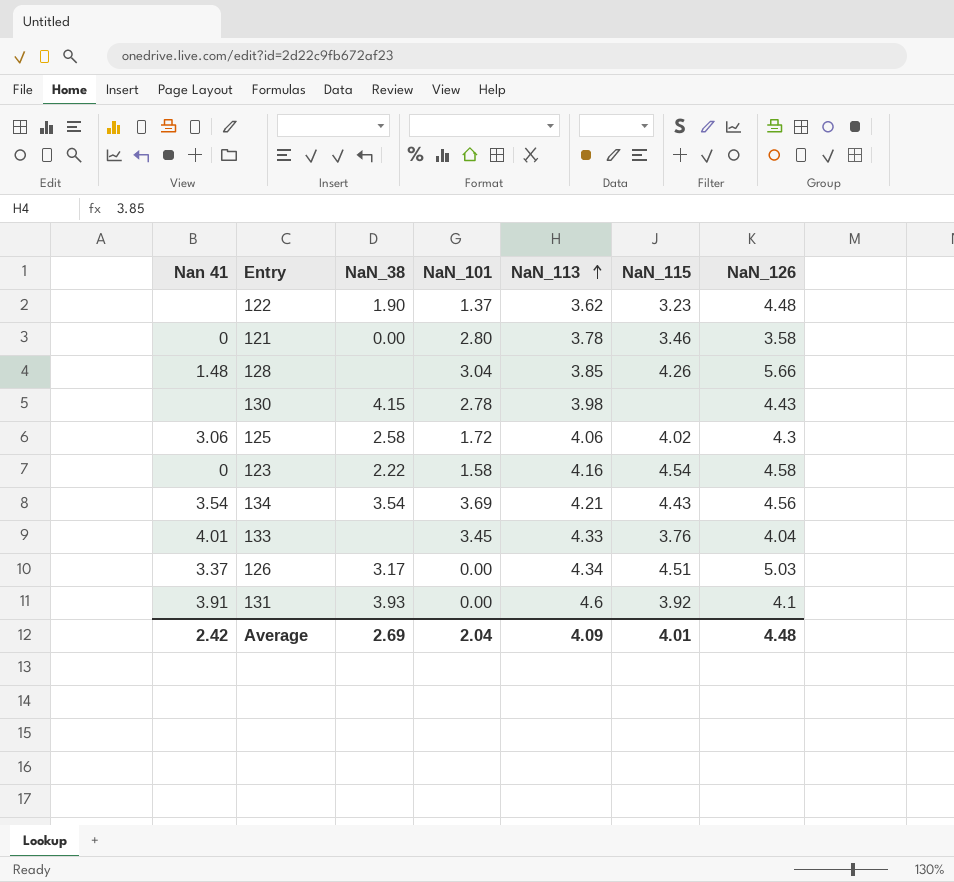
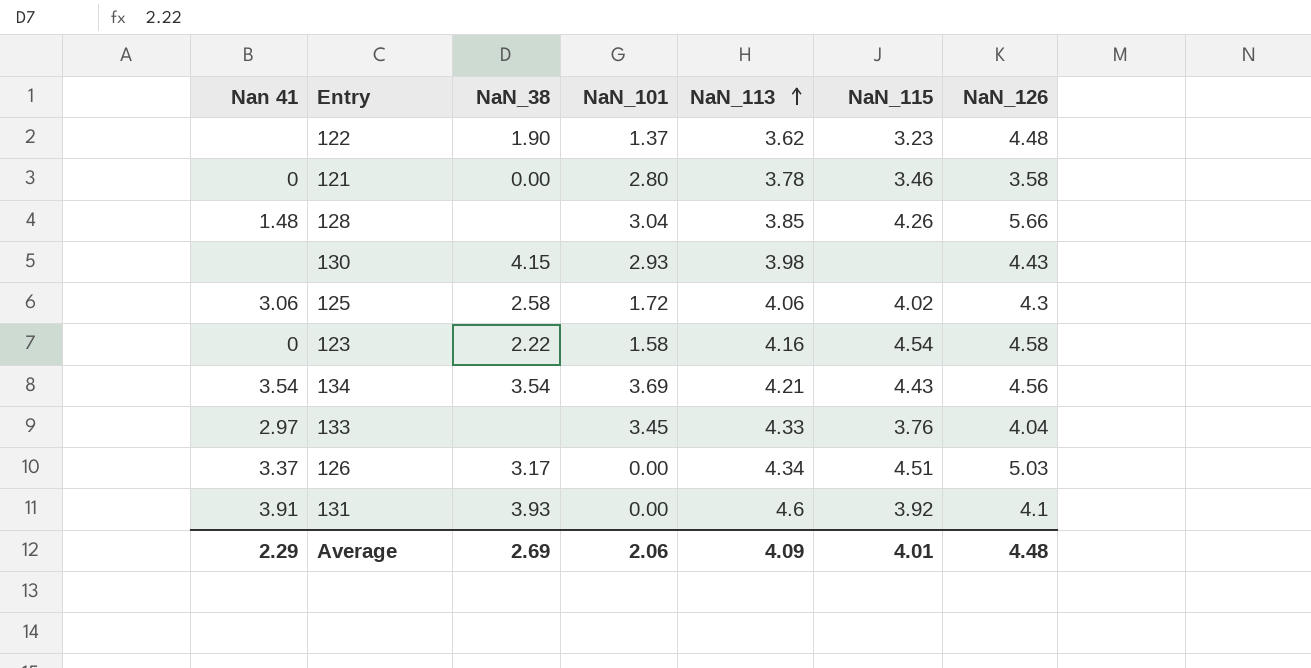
130 | NaN_101: 2.78 -> 2.93
133 | Nan 41: 4.01 -> 2.97
Average | Nan 41: 2.42 -> 2.29
Average | NaN_101: 2.04 -> 2.06

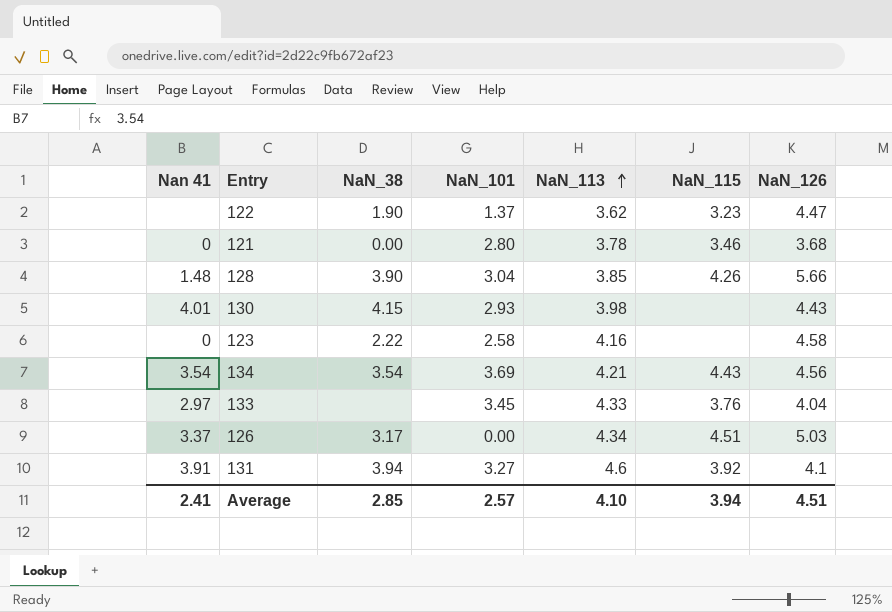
row 125: 3.06 | 2.58 | 1.72 | 4.06 | 4.02 | 4.3 -> none
122 | NaN_126: 4.48 -> 4.47
121 | NaN_126: 3.58 -> 3.68
128 | NaN_38: none -> 3.90
130 | Nan 41: none -> 4.01
123 | NaN_101: 1.58 -> 2.58
123 | NaN_115: 4.54 -> none
131 | NaN_38: 3.93 -> 3.94
131 | NaN_101: 0.00 -> 3.27
Average | Nan 41: 2.29 -> 2.41
Average | NaN_38: 2.69 -> 2.85
Average | NaN_101: 2.06 -> 2.57
Average | NaN_113: 4.09 -> 4.10
Average | NaN_115: 4.01 -> 3.94
Average | NaN_126: 4.48 -> 4.51

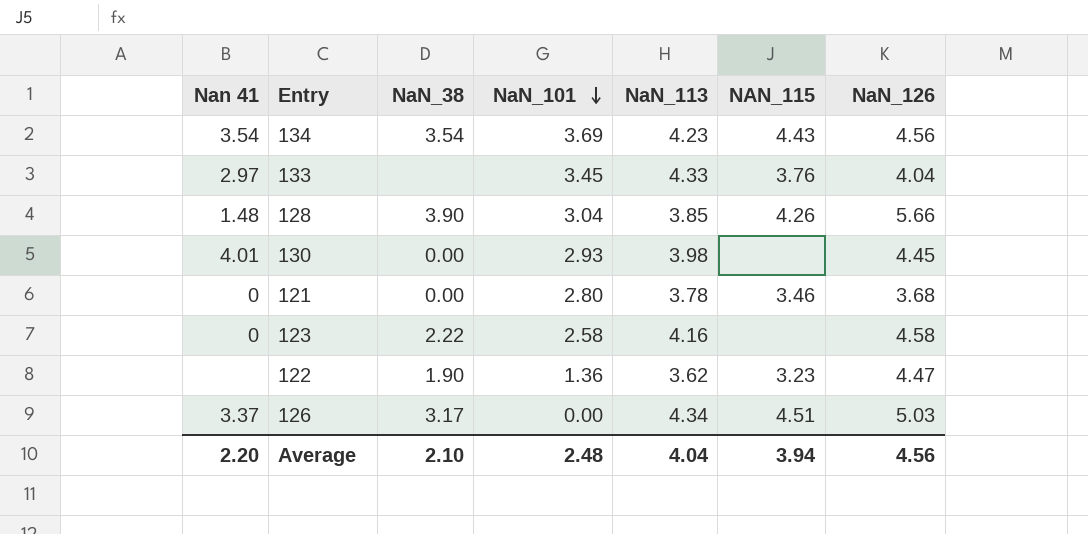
row order: NaN_113 ascending -> NaN_101 descending
column name: NaN_115 -> NAN_115
row 131: 3.91 | 3.94 | 3.27 | 4.6 | 3.92 | 4.1 -> none
134 | NaN_113: 4.21 -> 4.23
130 | NaN_38: 4.15 -> 0.00
130 | NaN_126: 4.43 -> 4.45
122 | NaN_101: 1.37 -> 1.36
Average | Nan 41: 2.41 -> 2.20
Average | NaN_38: 2.85 -> 2.10
Average | NaN_101: 2.57 -> 2.48
Average | NaN_113: 4.10 -> 4.04
Average | NaN_126: 4.51 -> 4.56

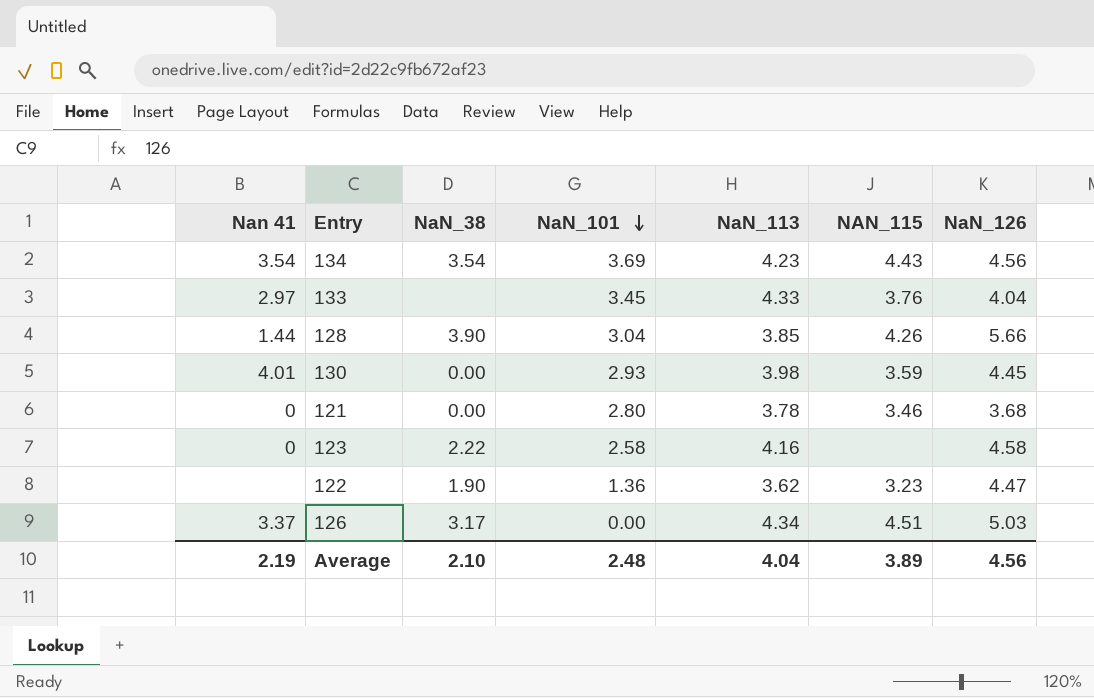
128 | Nan 41: 1.48 -> 1.44
130 | NAN_115: none -> 3.59
Average | Nan 41: 2.20 -> 2.19
Average | NAN_115: 3.94 -> 3.89

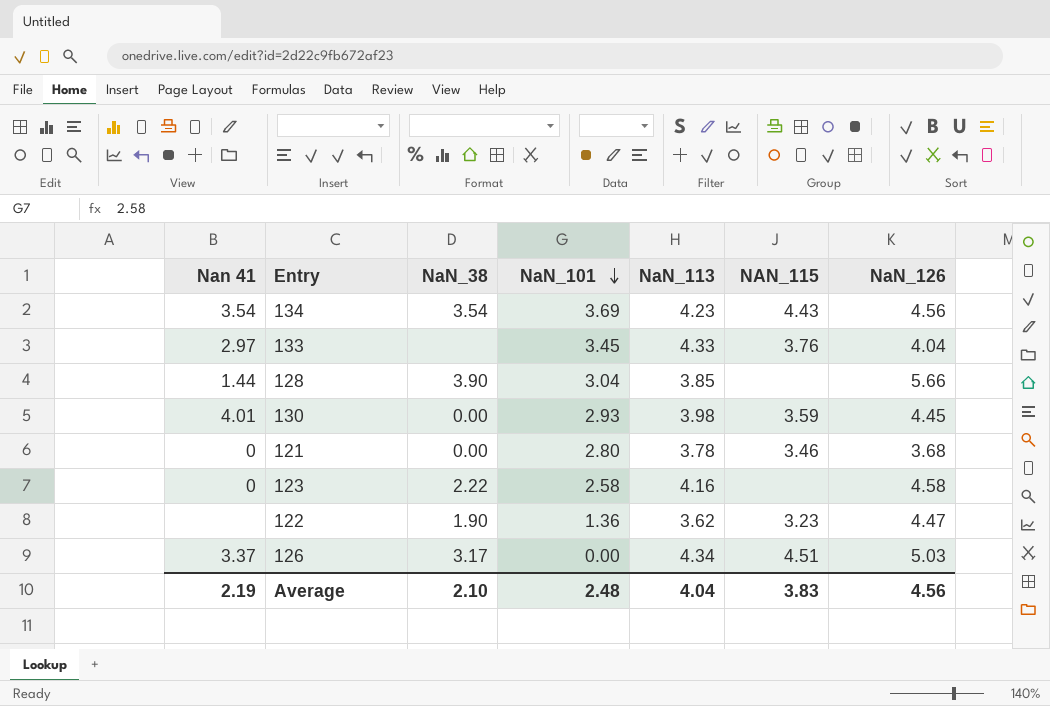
128 | NAN_115: 4.26 -> none
Average | NAN_115: 3.89 -> 3.83

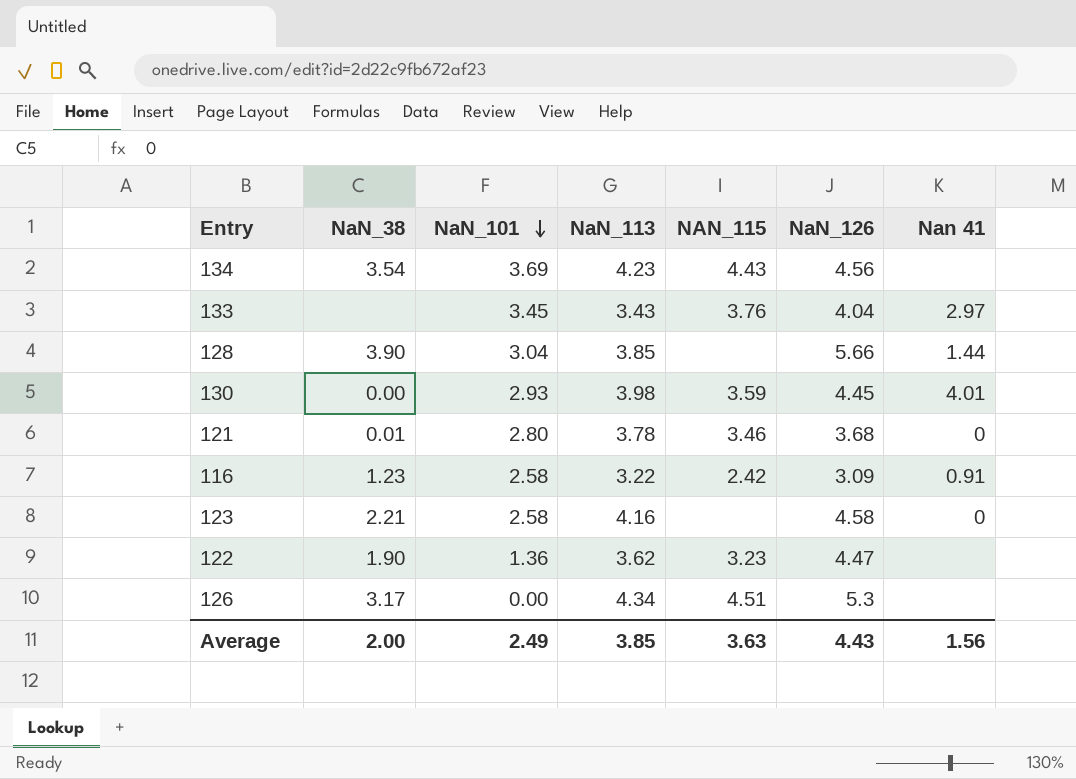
column Nan 41 | position: 1 -> 7
134 | Nan 41: 3.54 -> none
133 | NaN_113: 4.33 -> 3.43
121 | NaN_38: 0.00 -> 0.01
row 116: none -> 1.23 | 2.58 | 3.22 | 2.42 | 3.09 | 0.91
123 | NaN_38: 2.22 -> 2.21
126 | NaN_126: 5.03 -> 5.3
126 | Nan 41: 3.37 -> none
Average | NaN_38: 2.10 -> 2.00
Average | NaN_101: 2.48 -> 2.49
Average | NaN_113: 4.04 -> 3.85
Average | NAN_115: 3.83 -> 3.63
Average | NaN_126: 4.56 -> 4.43
Average | Nan 41: 2.19 -> 1.56

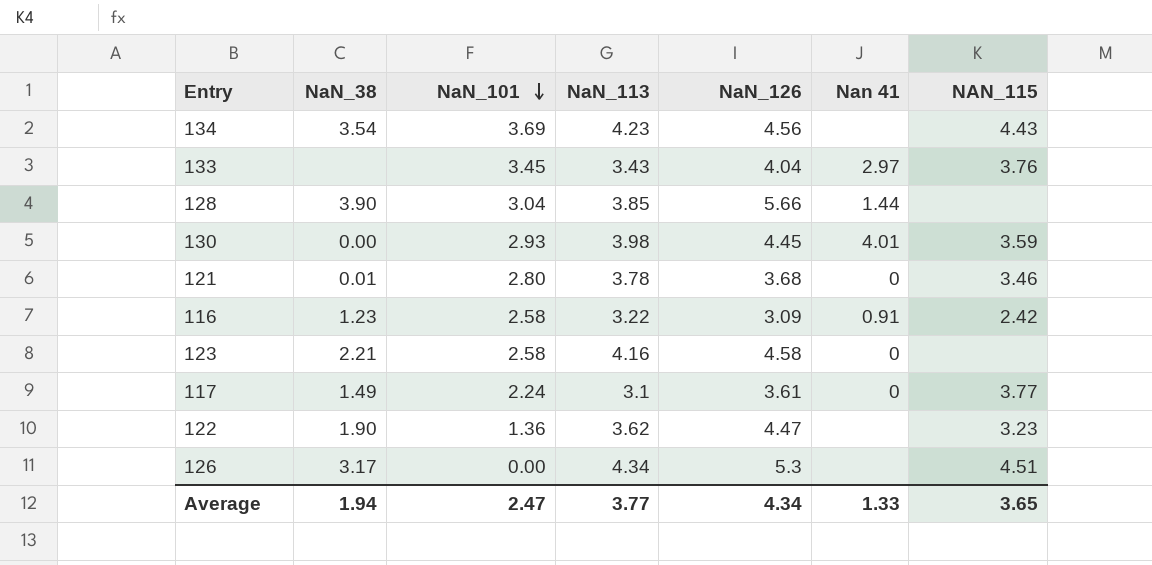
column NAN_115 | position: 5 -> 7
row 117: none -> 1.49 | 2.24 | 3.1 | 3.61 | 0 | 3.77
Average | NaN_38: 2.00 -> 1.94
Average | NaN_101: 2.49 -> 2.47
Average | NaN_113: 3.85 -> 3.77
Average | NaN_126: 4.43 -> 4.34
Average | Nan 41: 1.56 -> 1.33
Average | NAN_115: 3.63 -> 3.65

